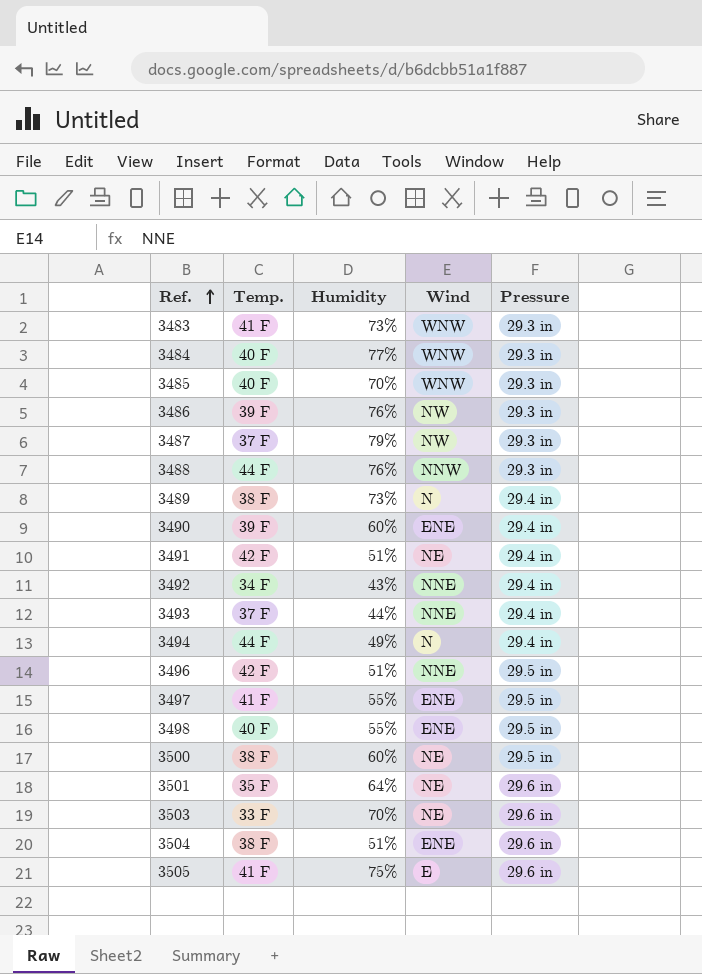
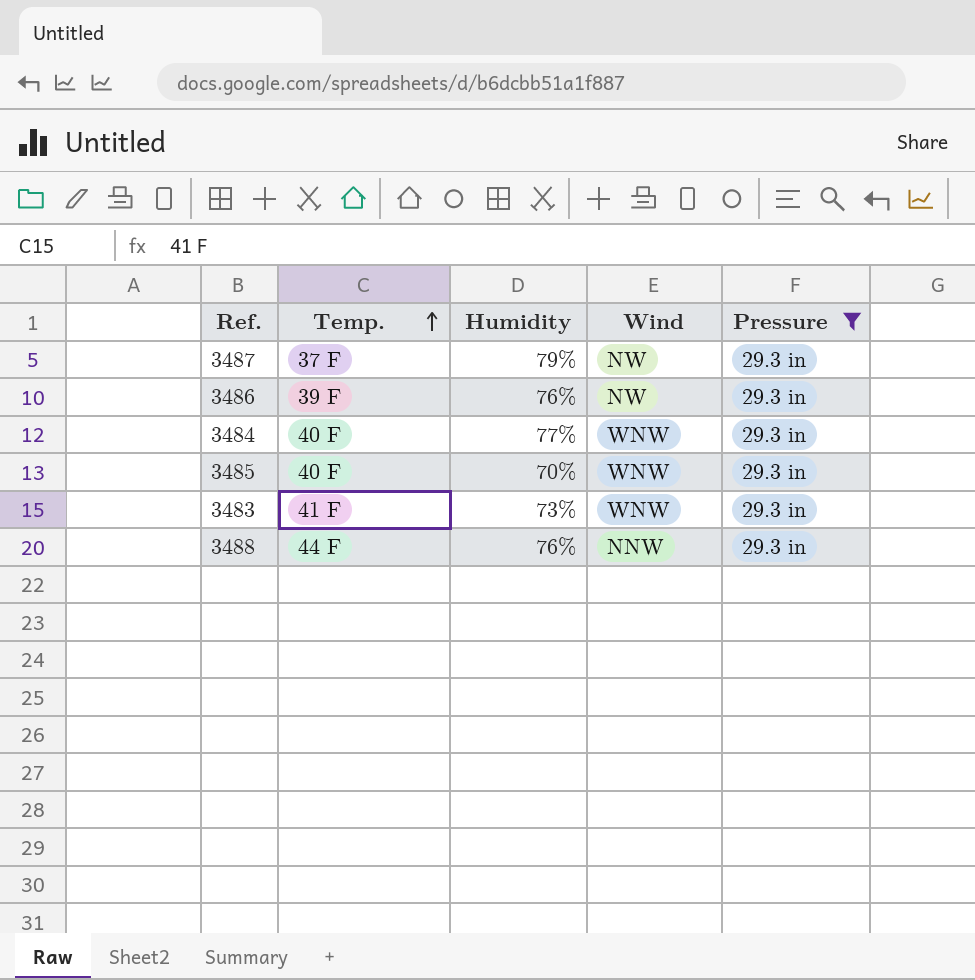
filter: none -> Pressure = 29.3 in
row order: Ref. ascending -> Temp. ascending

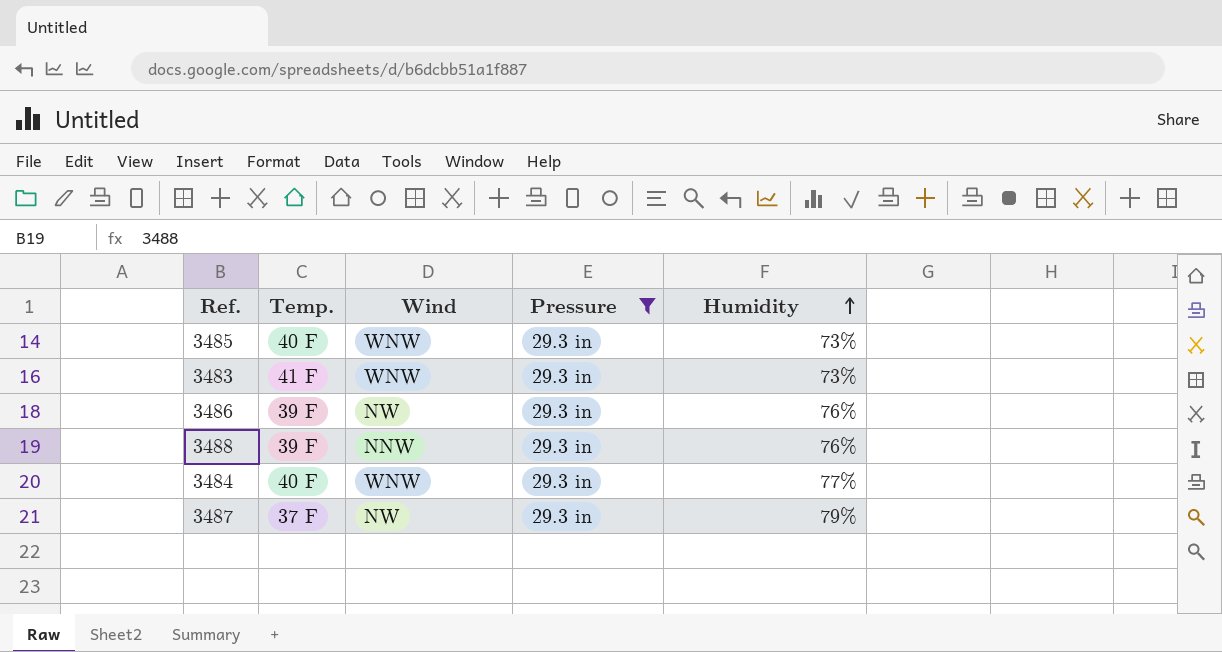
row order: Temp. ascending -> Humidity ascending
column Humidity | position: 3 -> 5
3485 | Humidity: 70% -> 73%
3488 | Temp.: 44 F -> 39 F

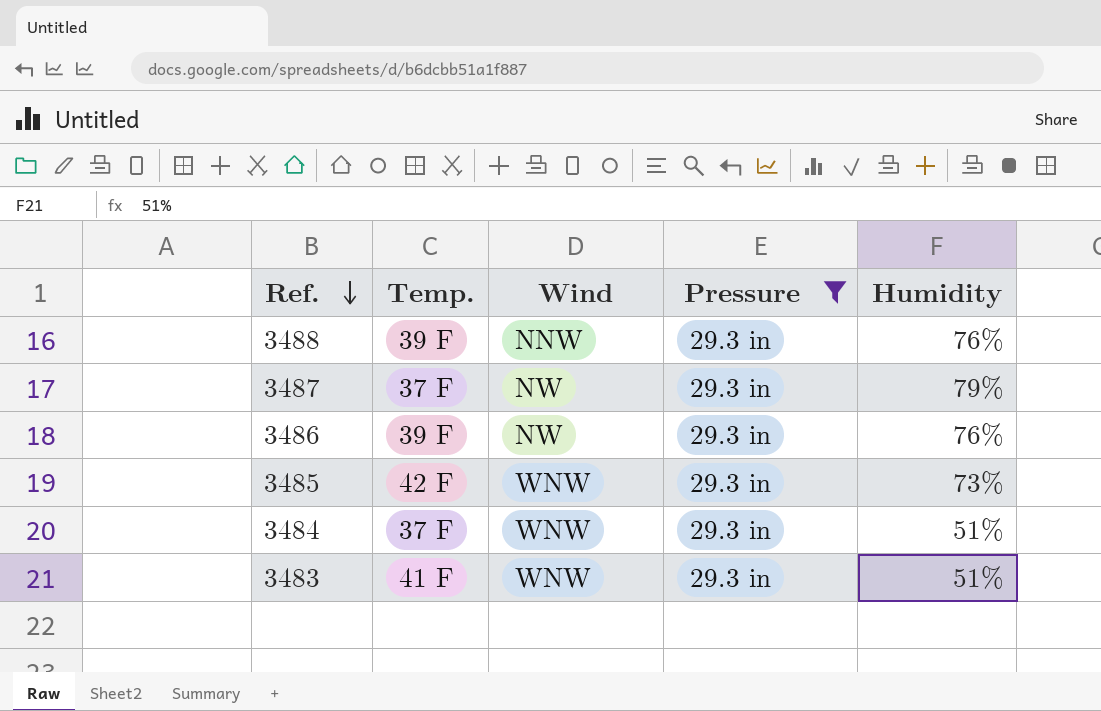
row order: Humidity ascending -> Ref. descending
3485 | Temp.: 40 F -> 42 F
3484 | Temp.: 40 F -> 37 F
3484 | Humidity: 77% -> 51%
3483 | Humidity: 73% -> 51%

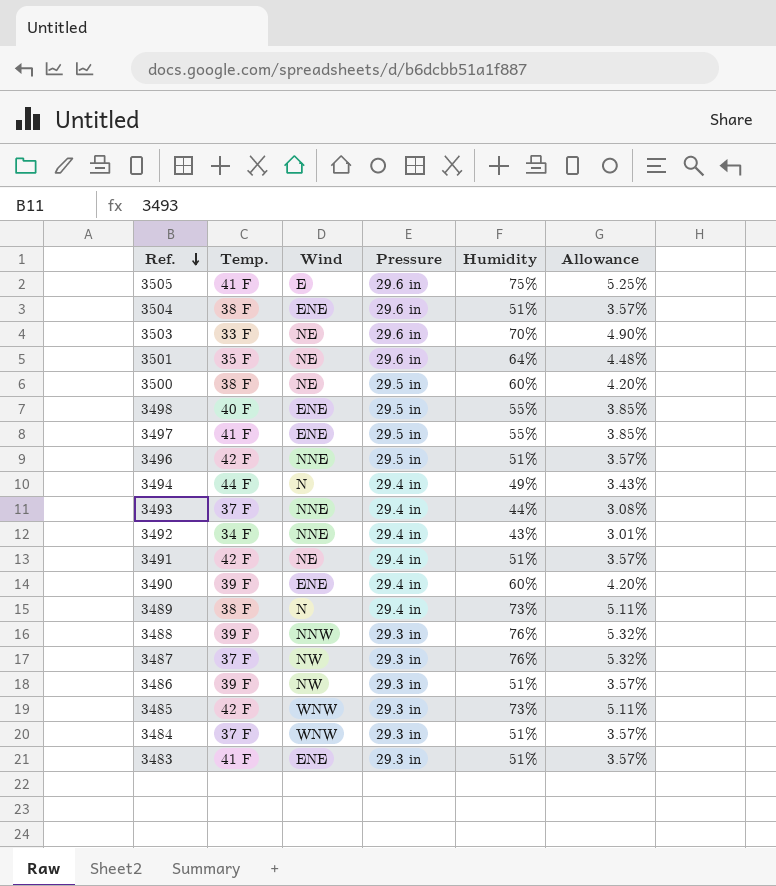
filter: Pressure = 29.3 in -> none
column Allowance | formula: none -> [Humidity] * 0.07
3487 | Humidity: 79% -> 76%
3486 | Humidity: 76% -> 51%
3483 | Wind: WNW -> ENE

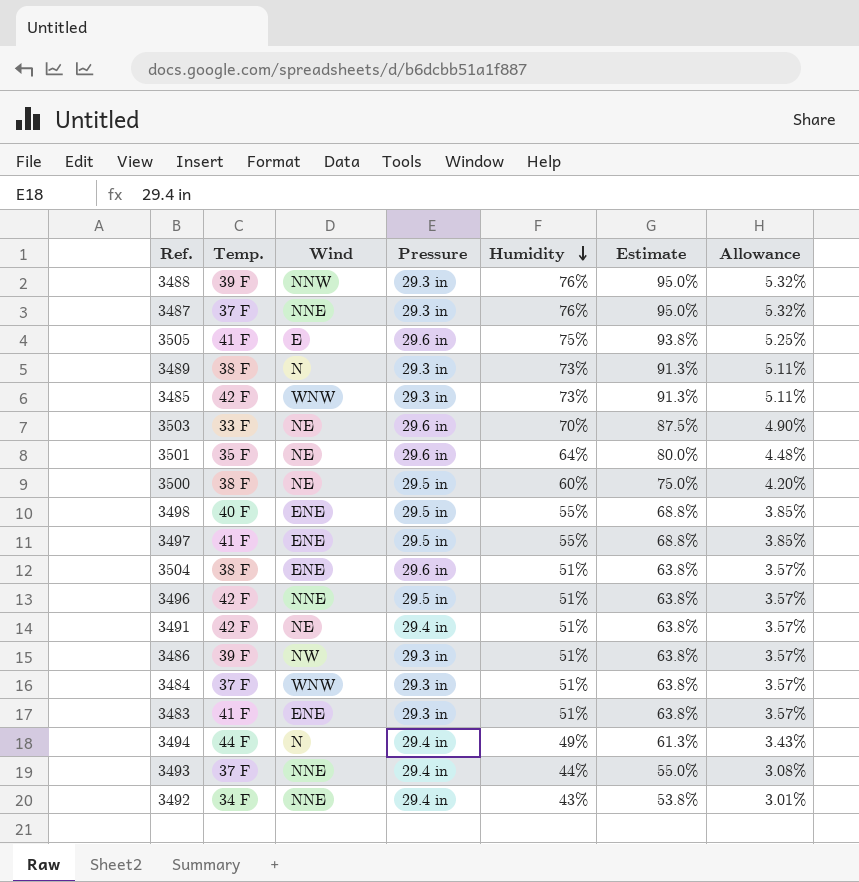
row order: Ref. descending -> Humidity descending
column Estimate | formula: none -> [Humidity] * 1.25
row 3490: 39 F | ENE | 29.4 in | 60% | 4.20% -> none
3487 | Wind: NW -> NNE
3489 | Pressure: 29.4 in -> 29.3 in

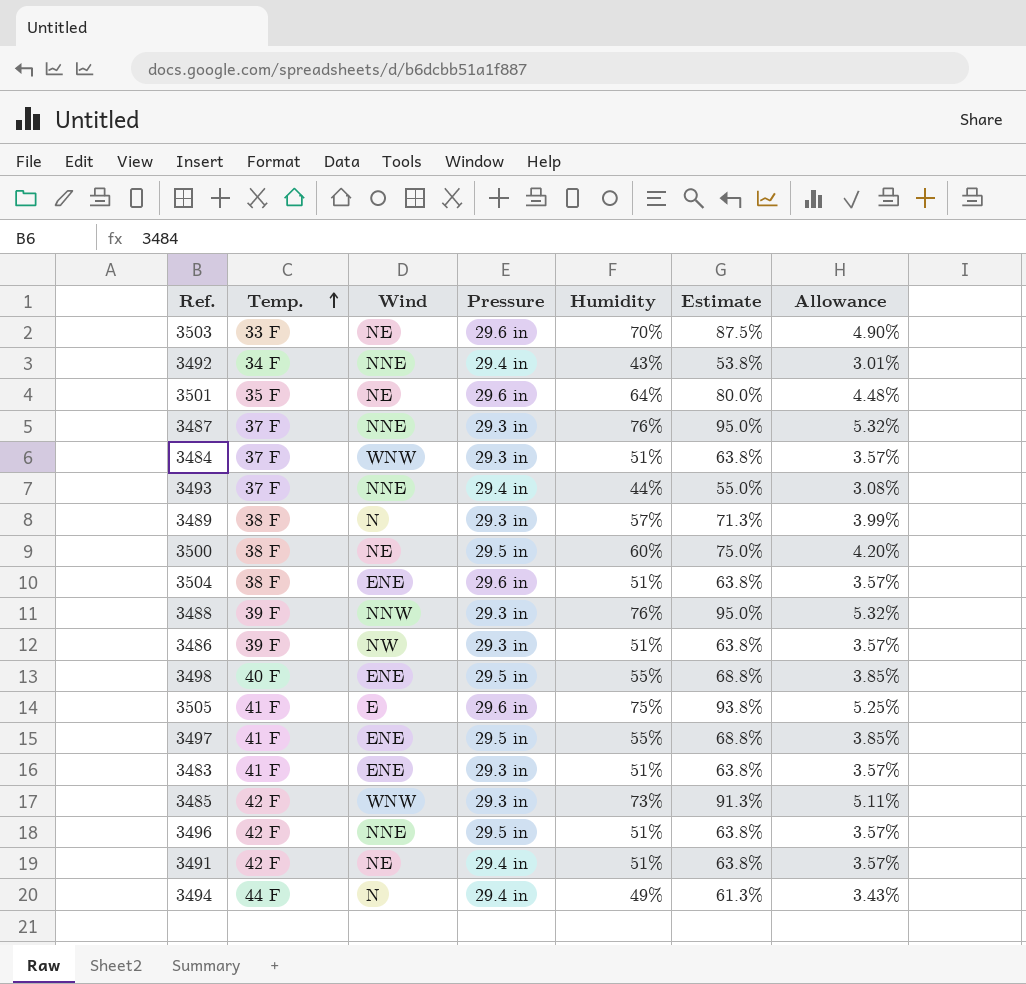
row order: Humidity descending -> Temp. ascending
3489 | Humidity: 73% -> 57%
3489 | Estimate: 91.3% -> 71.3%
3489 | Allowance: 5.11% -> 3.99%

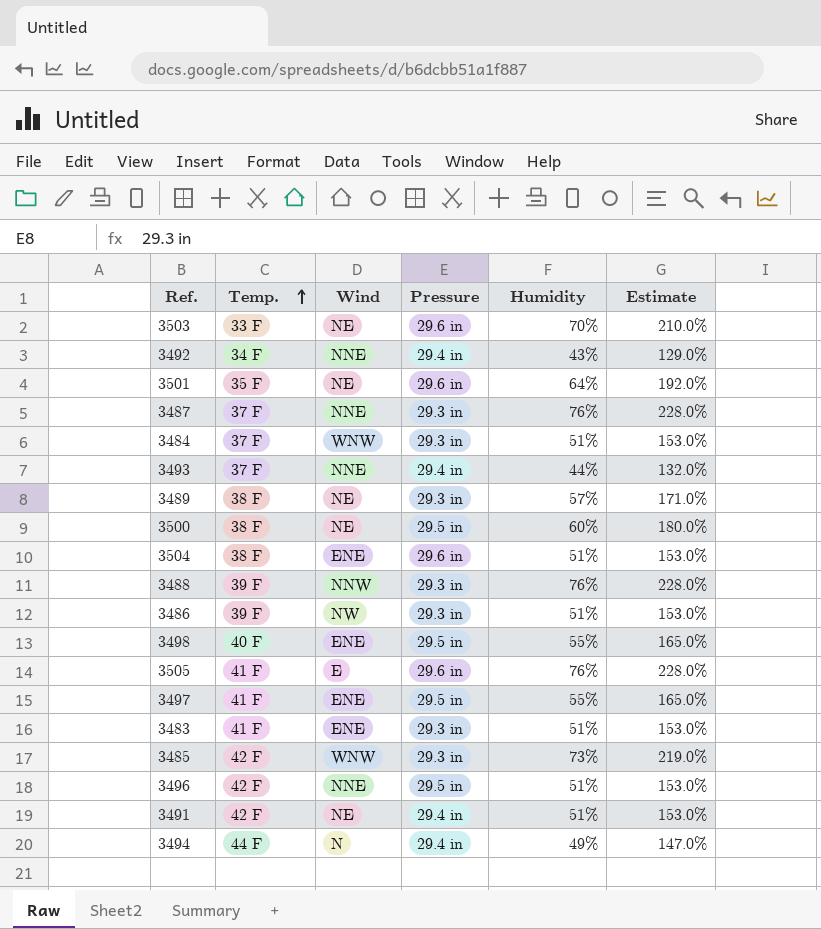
column Allowance | formula: [Humidity] * 0.07 -> none
column Estimate | formula: [Humidity] * 1.25 -> [Humidity] * 3
3489 | Wind: N -> NE
3505 | Humidity: 75% -> 76%

